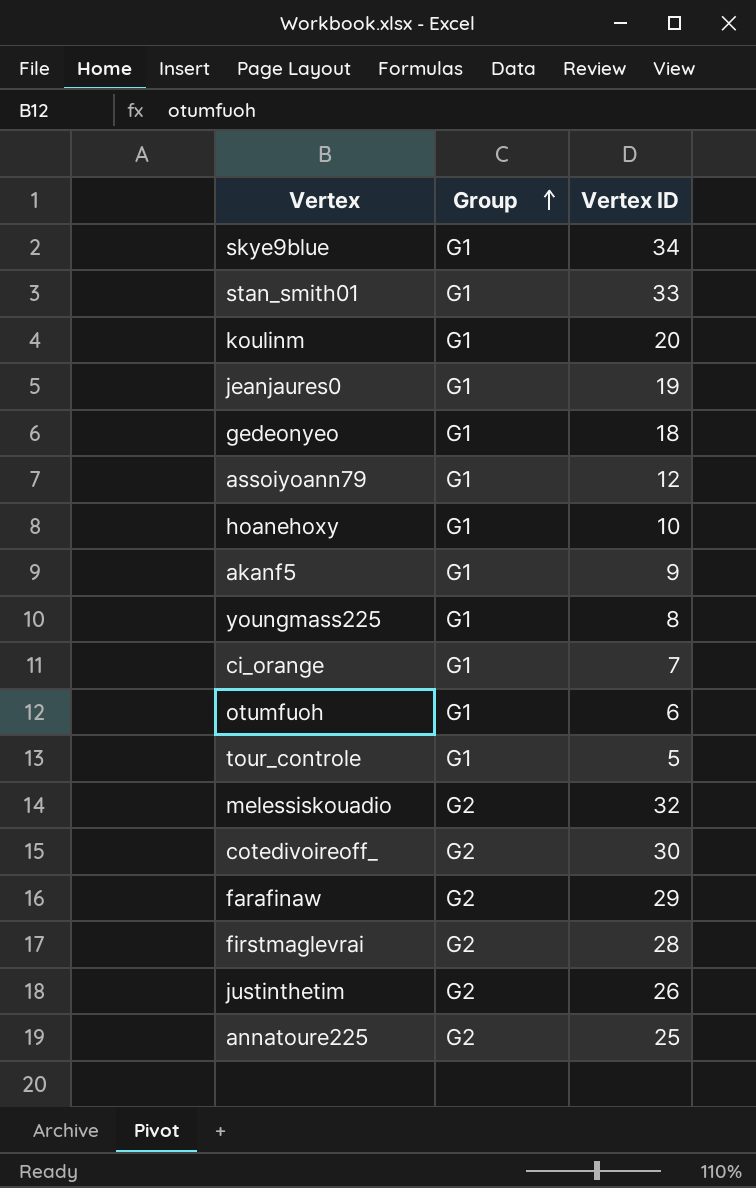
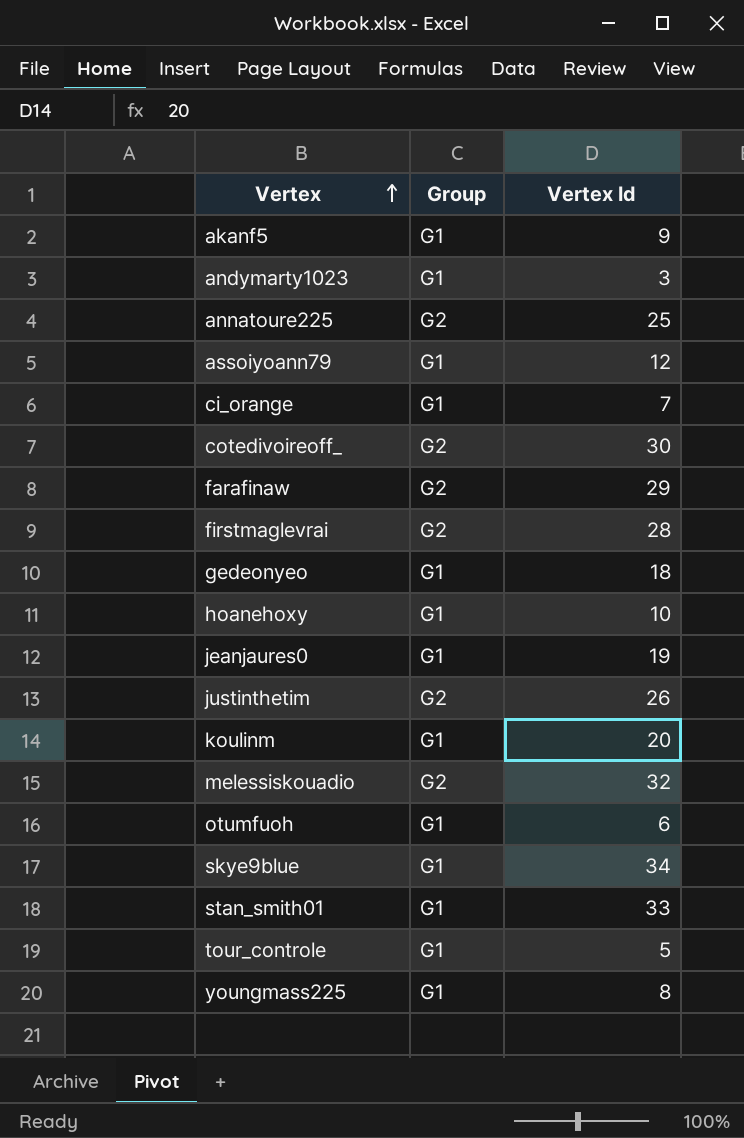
row order: Group ascending -> Vertex ascending
column name: Vertex ID -> Vertex Id
row andymarty1023: none -> G1 | 3

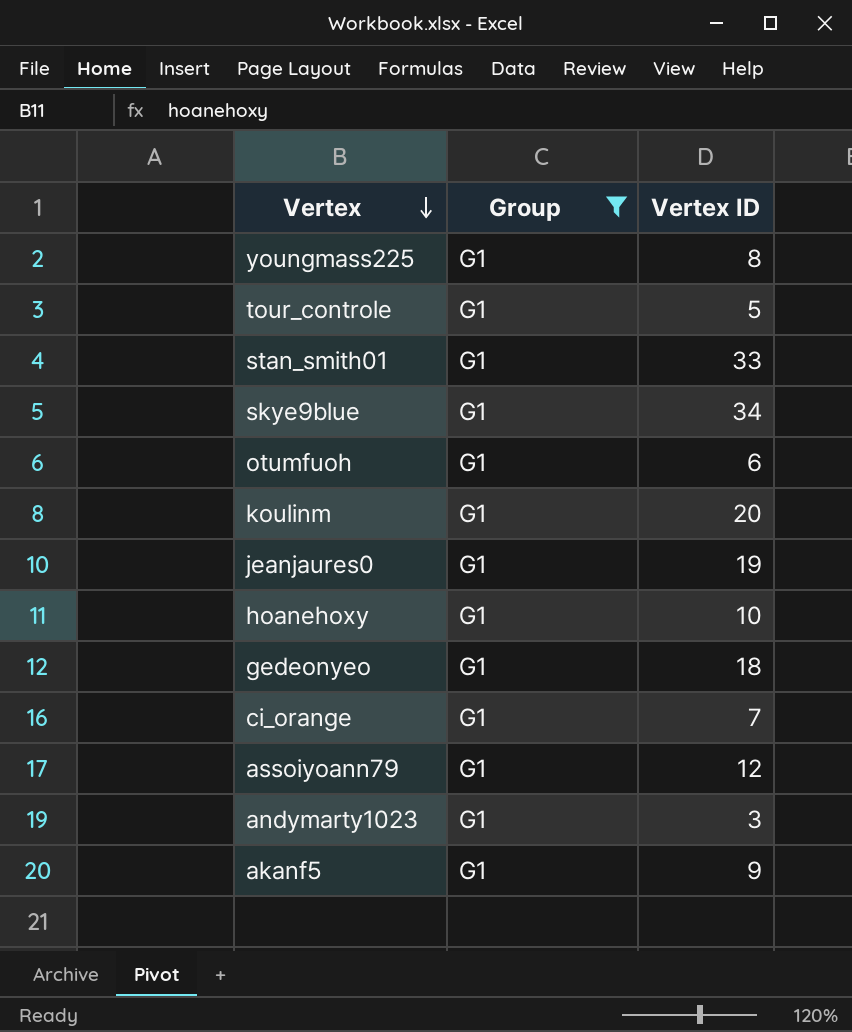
filter: none -> Group = G1
row order: Vertex ascending -> Vertex descending
column name: Vertex Id -> Vertex ID

